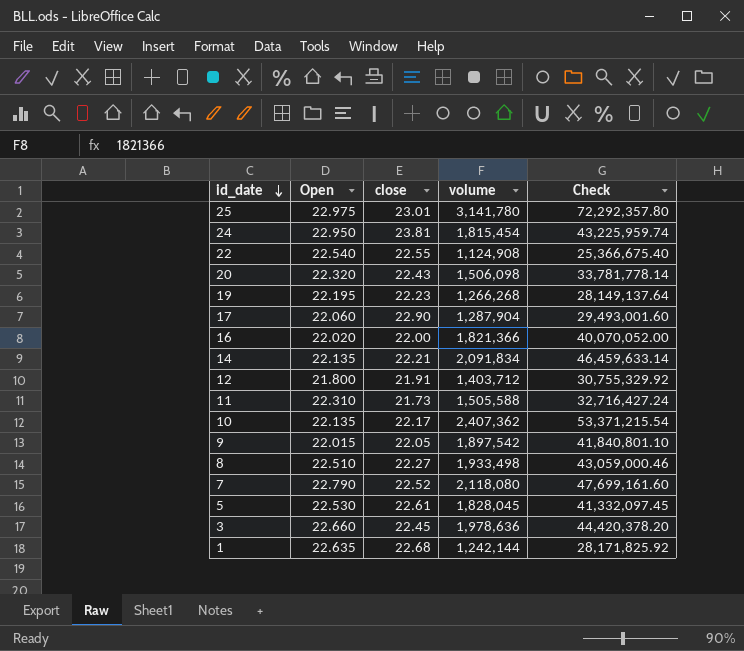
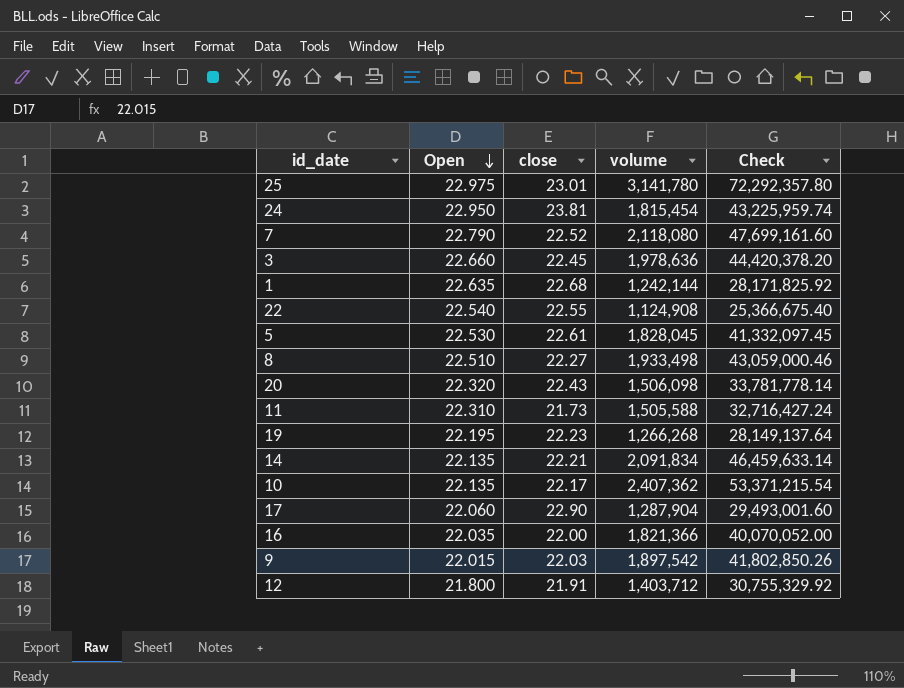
row order: id_date descending -> Open descending
16 | Open: 22.020 -> 22.035
9 | close: 22.05 -> 22.03
9 | Check: 41,840,801.10 -> 41,802,850.26

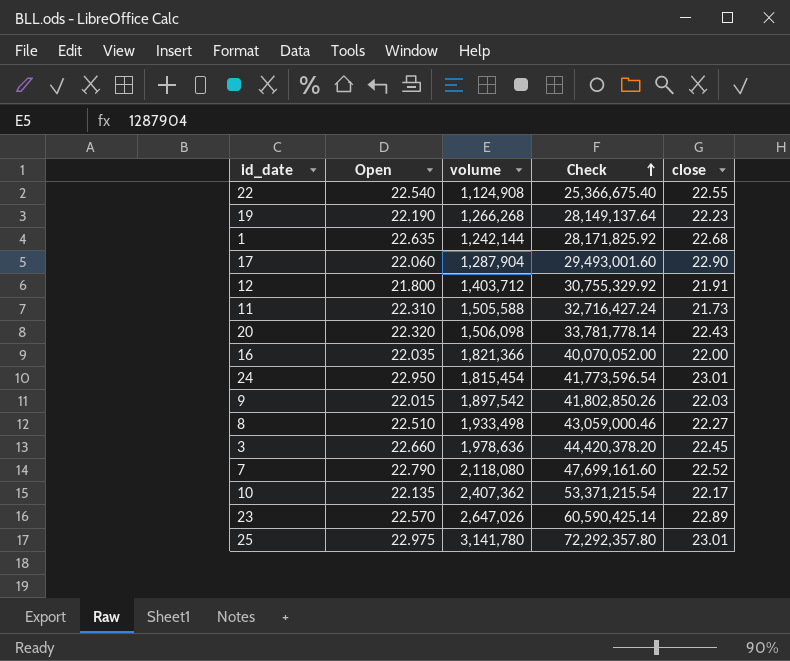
row order: Open descending -> Check ascending
column close | position: 3 -> 5
row 5: 22.530 | 22.61 | 1,828,045 | 41,332,097.45 -> none
row 14: 22.135 | 22.21 | 2,091,834 | 46,459,633.14 -> none
19 | Open: 22.195 -> 22.190
24 | Check: 43,225,959.74 -> 41,773,596.54
24 | close: 23.81 -> 23.01
row 23: none -> 22.570 | 2,647,026 | 60,590,425.14 | 22.89

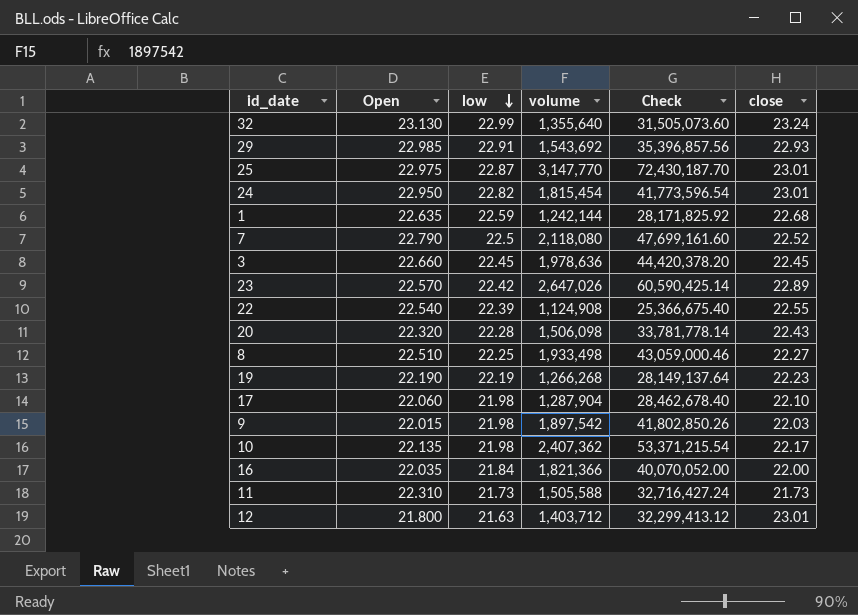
row order: Check ascending -> low descending
column low | position: none -> 3
row 32: none -> 23.130 | 22.99 | 1,355,640 | 31,505,073.60 | 23.24
row 29: none -> 22.985 | 22.91 | 1,543,692 | 35,396,857.56 | 22.93
25 | volume: 3,141,780 -> 3,147,770
25 | Check: 72,292,357.80 -> 72,430,187.70
17 | Check: 29,493,001.60 -> 28,462,678.40
17 | close: 22.90 -> 22.10
12 | Check: 30,755,329.92 -> 32,299,413.12
12 | close: 21.91 -> 23.01

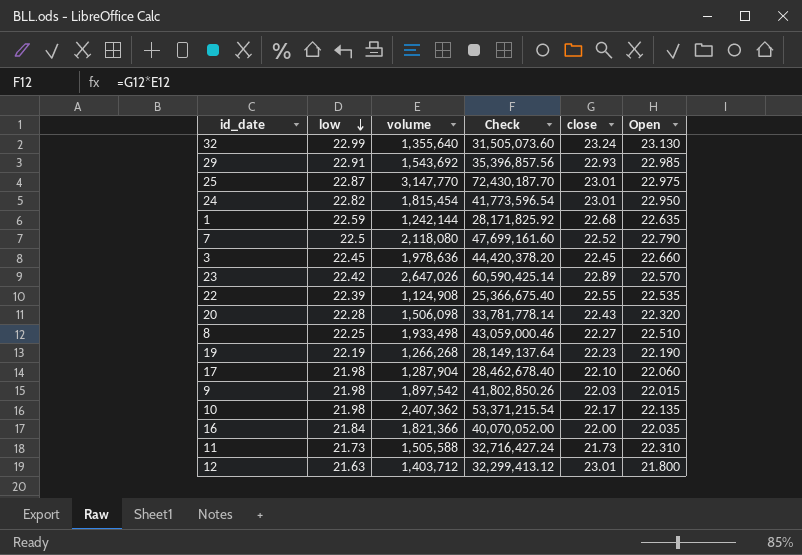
column Open | position: 2 -> 6
22 | Open: 22.540 -> 22.535

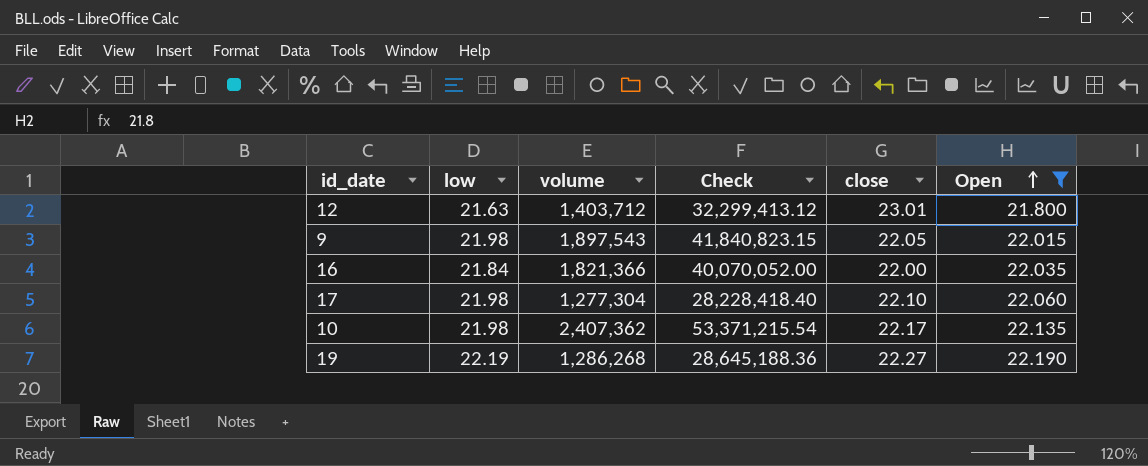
filter: none -> Open <= 22.190
row order: low descending -> Open ascending
9 | volume: 1,897,542 -> 1,897,543
9 | Check: 41,802,850.26 -> 41,840,823.15
9 | close: 22.03 -> 22.05
17 | volume: 1,287,904 -> 1,277,304
17 | Check: 28,462,678.40 -> 28,228,418.40
19 | volume: 1,266,268 -> 1,286,268
19 | Check: 28,149,137.64 -> 28,645,188.36
19 | close: 22.23 -> 22.27

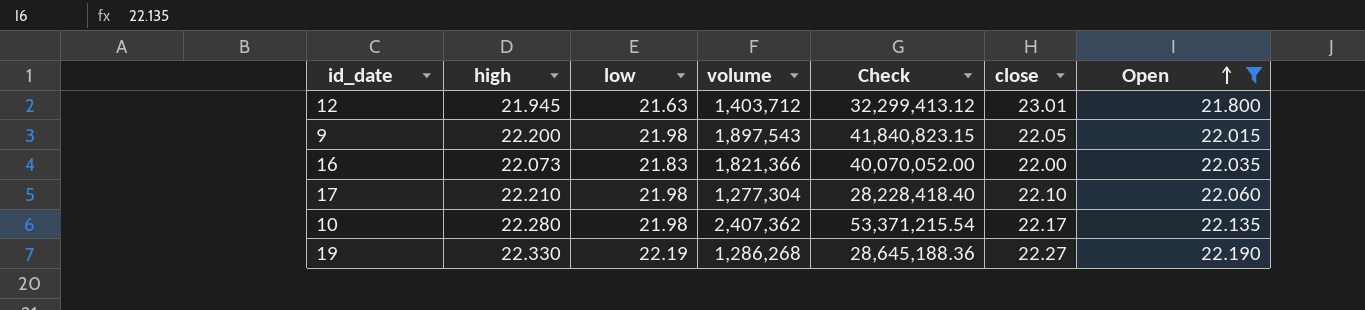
column high | position: none -> 2
16 | low: 21.84 -> 21.83

